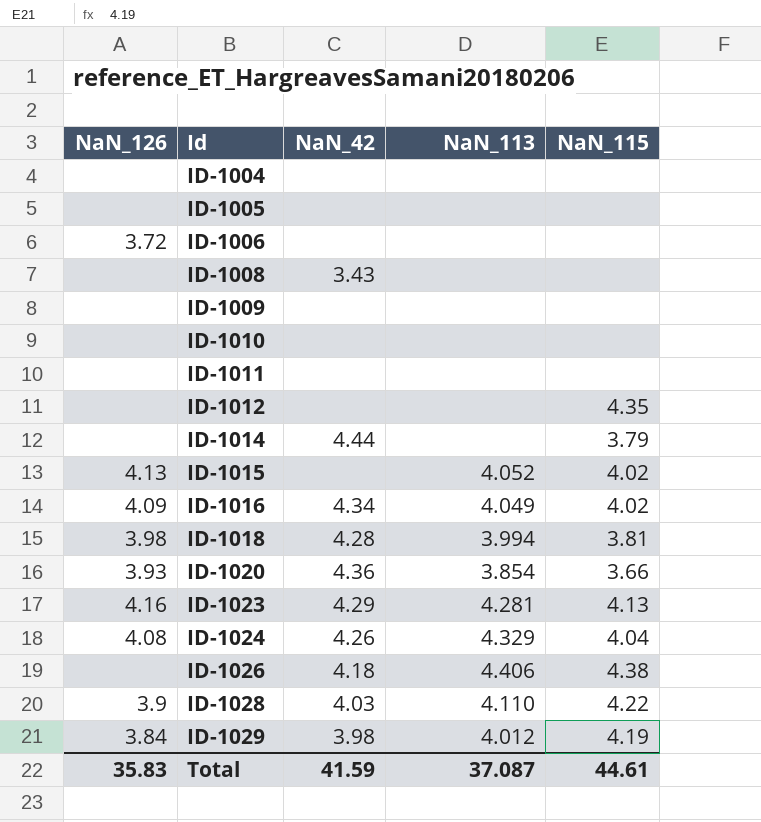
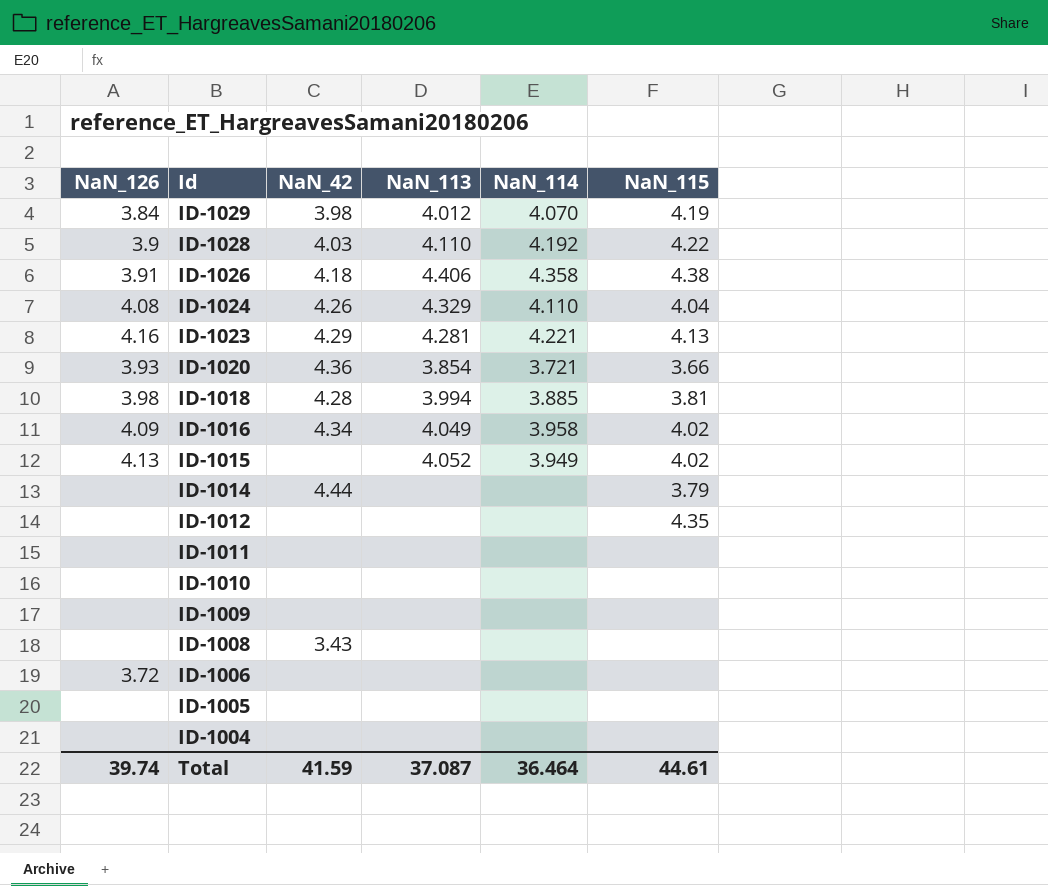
row order: Id ascending -> Id descending
column NaN_114 | position: none -> 5
ID-1026 | NaN_126: none -> 3.91
Total | NaN_126: 35.83 -> 39.74

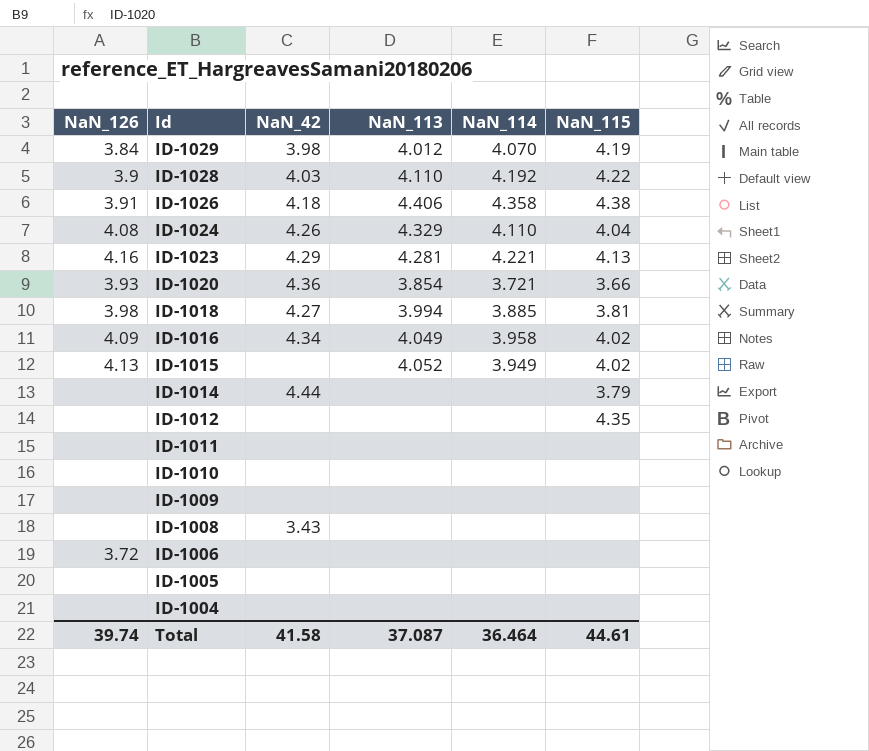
ID-1018 | NaN_42: 4.28 -> 4.27
Total | NaN_42: 41.59 -> 41.58

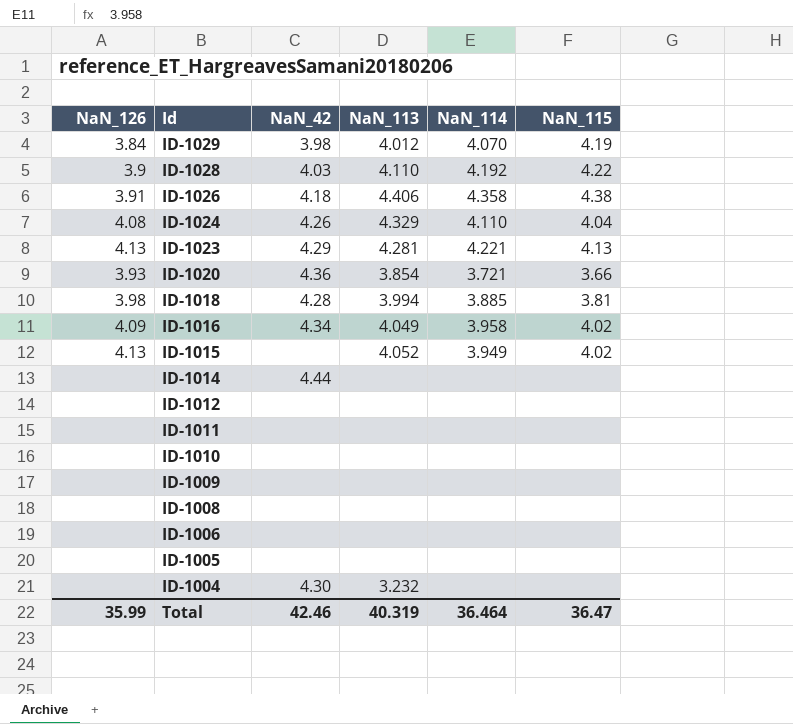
ID-1023 | NaN_126: 4.16 -> 4.13
ID-1018 | NaN_42: 4.27 -> 4.28
ID-1014 | NaN_115: 3.79 -> none
ID-1012 | NaN_115: 4.35 -> none
ID-1008 | NaN_42: 3.43 -> none
ID-1006 | NaN_126: 3.72 -> none
ID-1004 | NaN_42: none -> 4.30
ID-1004 | NaN_113: none -> 3.232
Total | NaN_126: 39.74 -> 35.99
Total | NaN_42: 41.58 -> 42.46
Total | NaN_113: 37.087 -> 40.319
Total | NaN_115: 44.61 -> 36.47

